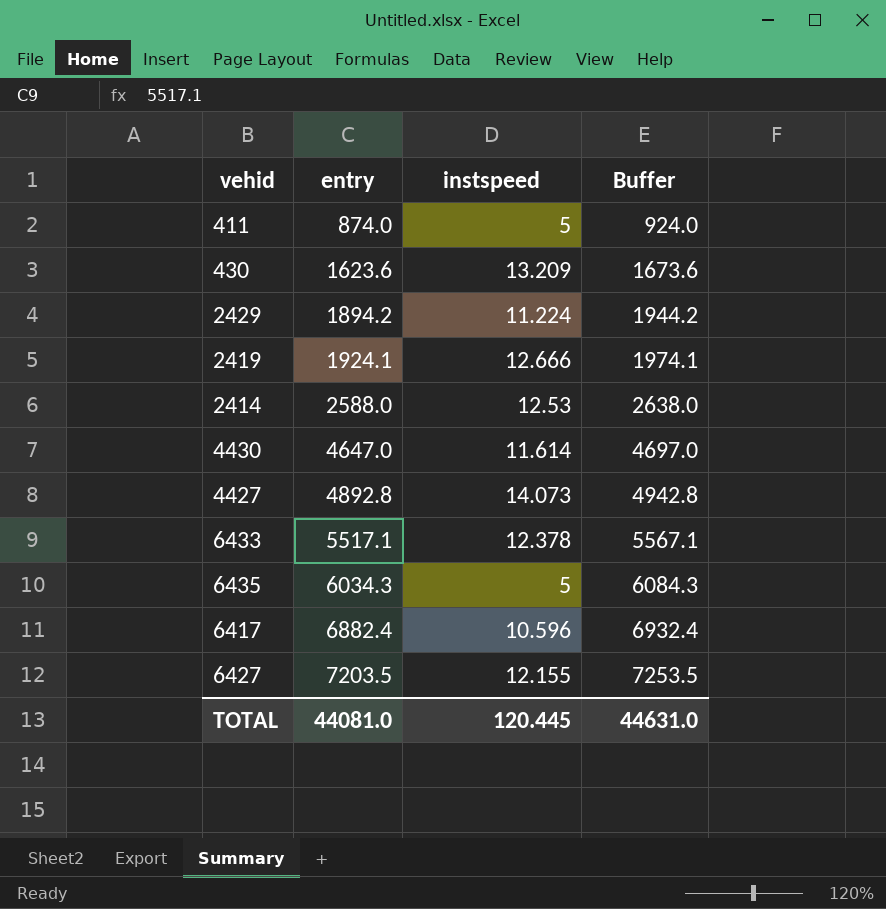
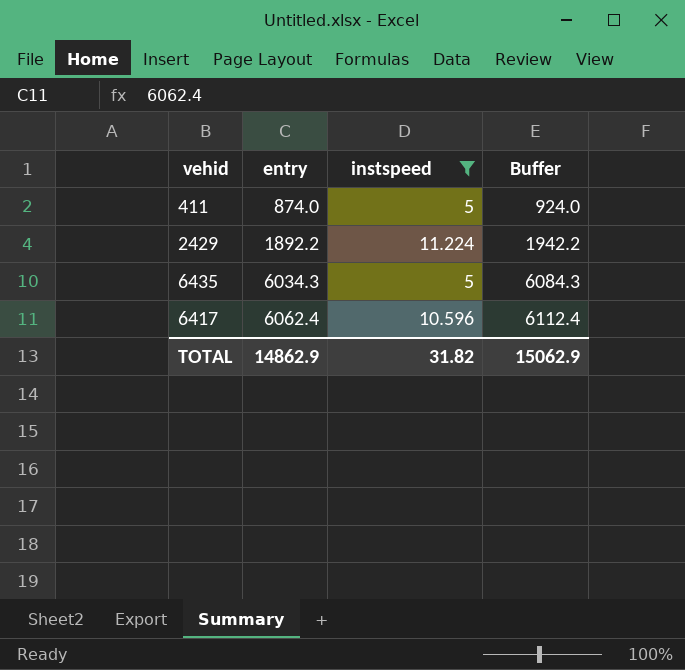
filter: none -> instspeed <= 11.224
2429 | entry: 1894.2 -> 1892.2
2429 | Buffer: 1944.2 -> 1942.2
6417 | entry: 6882.4 -> 6062.4
6417 | Buffer: 6932.4 -> 6112.4
TOTAL | entry: 44081.0 -> 14862.9
TOTAL | instspeed: 120.445 -> 31.82
TOTAL | Buffer: 44631.0 -> 15062.9

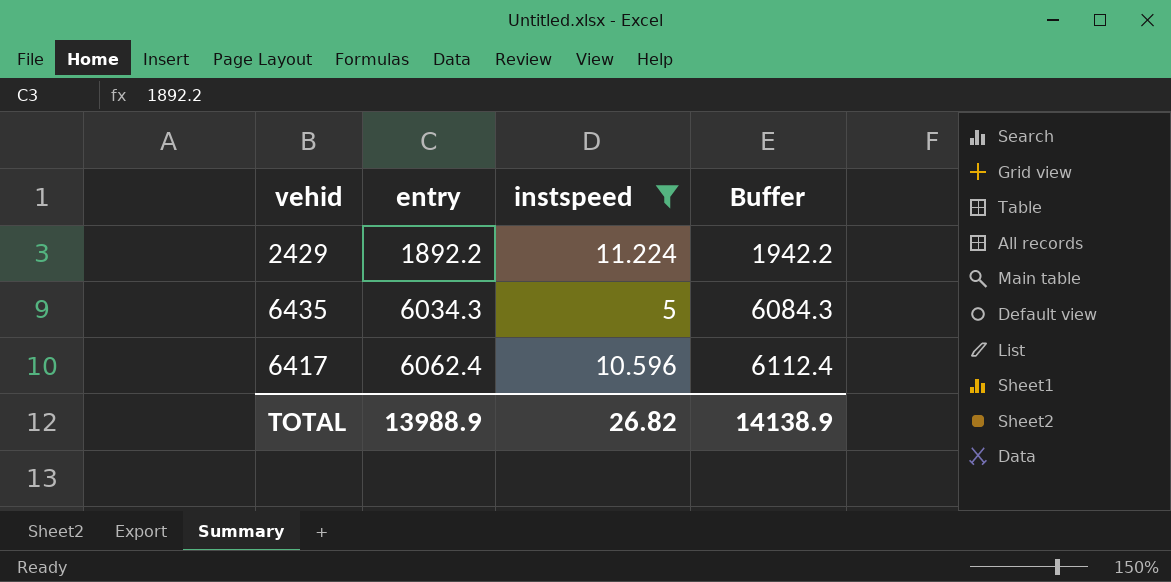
row 411: 874.0 | 5 | 924.0 -> none
TOTAL | entry: 14862.9 -> 13988.9
TOTAL | instspeed: 31.82 -> 26.82
TOTAL | Buffer: 15062.9 -> 14138.9

